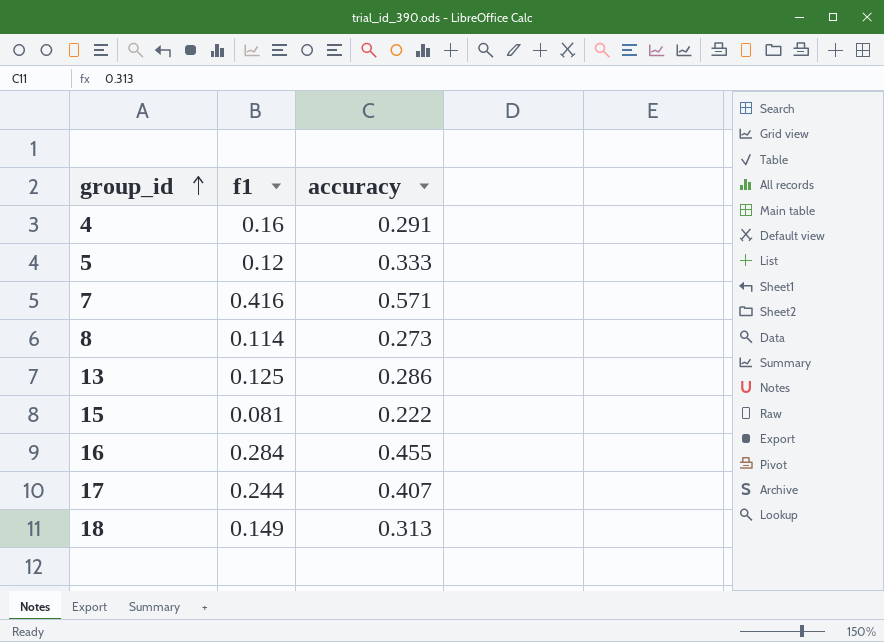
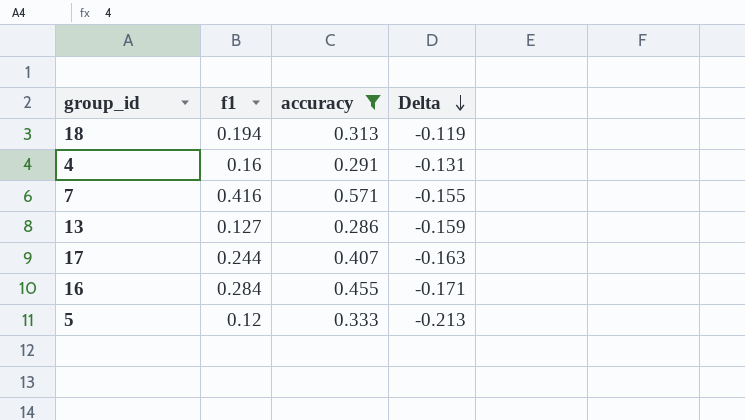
filter: none -> accuracy >= 0.286
row order: group_id ascending -> Delta descending
column Delta | formula: none -> [f1] - [accuracy]
18 | f1: 0.149 -> 0.194
13 | f1: 0.125 -> 0.127

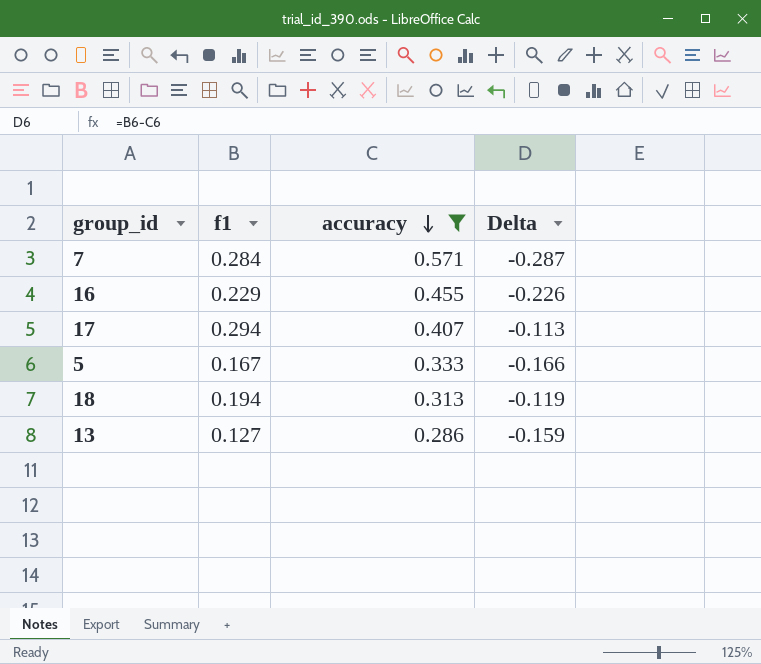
row order: Delta descending -> accuracy descending
row 4: 0.16 | 0.291 | -0.131 -> none
7 | f1: 0.416 -> 0.284
7 | Delta: -0.155 -> -0.287
16 | f1: 0.284 -> 0.229
16 | Delta: -0.171 -> -0.226
17 | f1: 0.244 -> 0.294
17 | Delta: -0.163 -> -0.113
5 | f1: 0.12 -> 0.167
5 | Delta: -0.213 -> -0.166

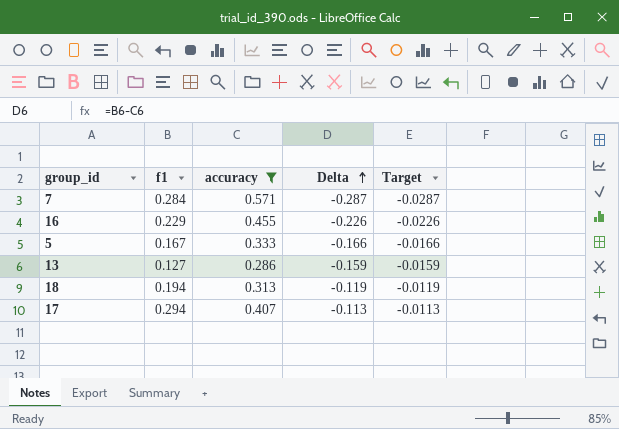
row order: accuracy descending -> Delta ascending
column Target | formula: none -> [Delta] * 0.1

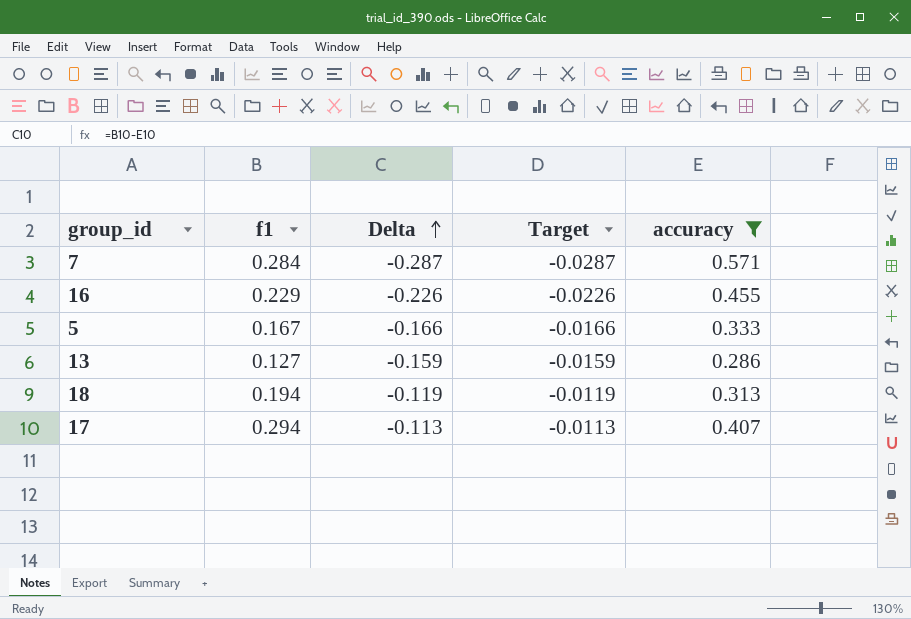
column accuracy | position: 3 -> 5

